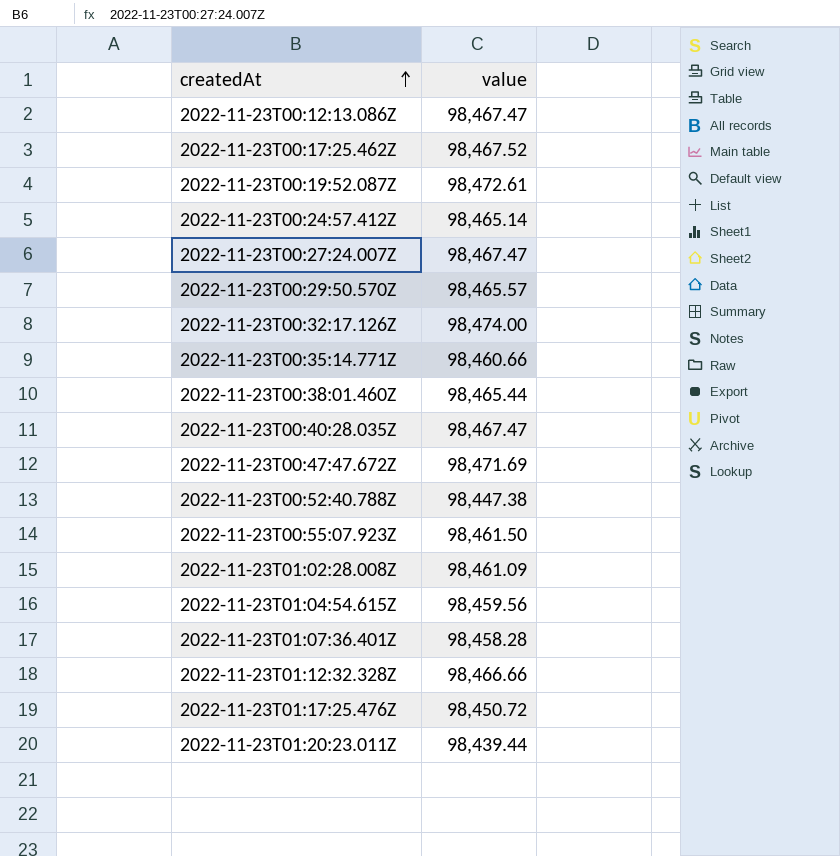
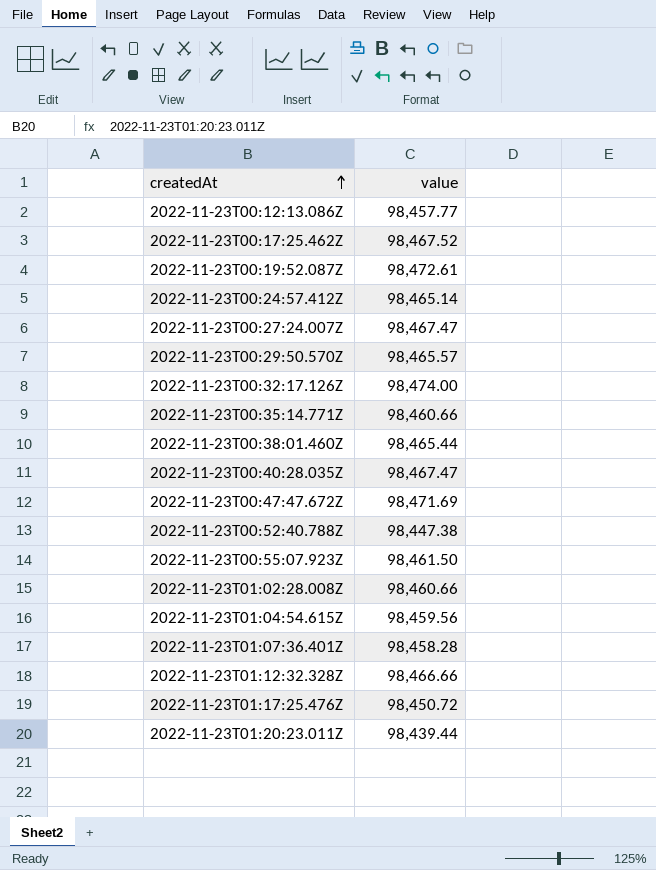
2022-11-23T00:12:13.086Z | value: 98,467.47 -> 98,457.77
2022-11-23T01:02:28.008Z | value: 98,461.09 -> 98,460.66

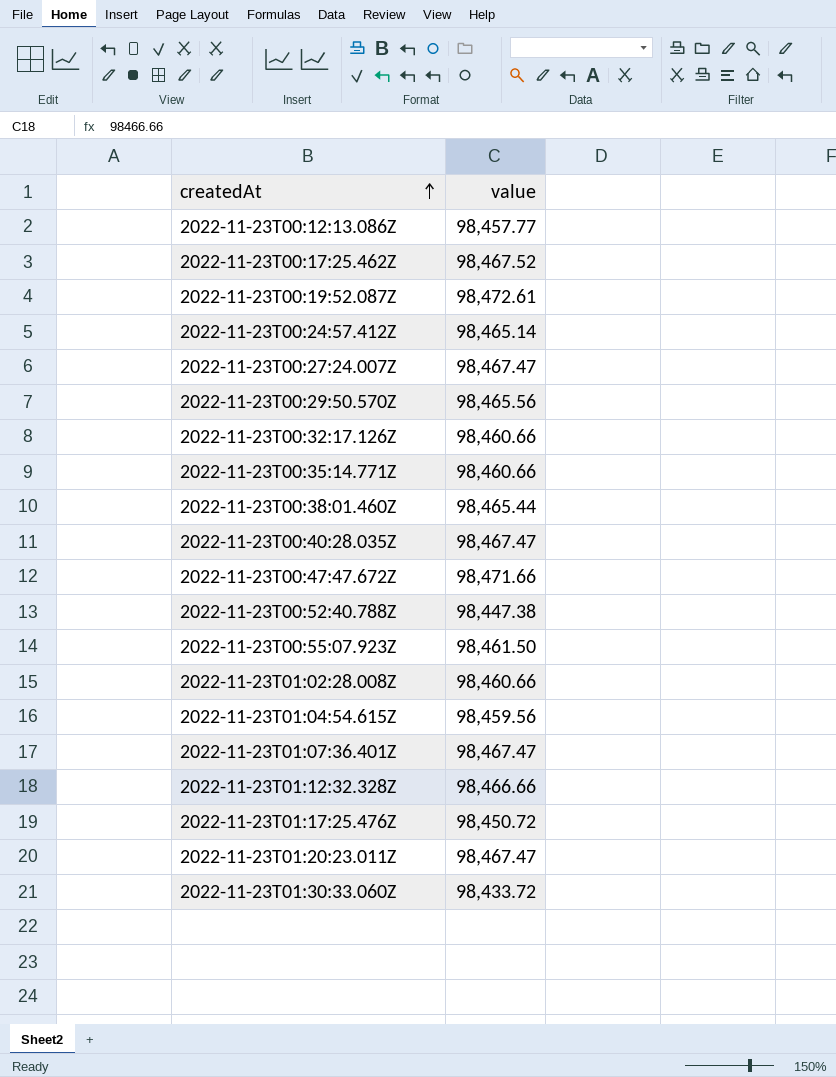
2022-11-23T00:29:50.570Z | value: 98,465.57 -> 98,465.56
2022-11-23T00:32:17.126Z | value: 98,474.00 -> 98,460.66
2022-11-23T00:47:47.672Z | value: 98,471.69 -> 98,471.66
2022-11-23T01:07:36.401Z | value: 98,458.28 -> 98,467.47
2022-11-23T01:20:23.011Z | value: 98,439.44 -> 98,467.47
row 2022-11-23T01:30:33.060Z: none -> 98,433.72

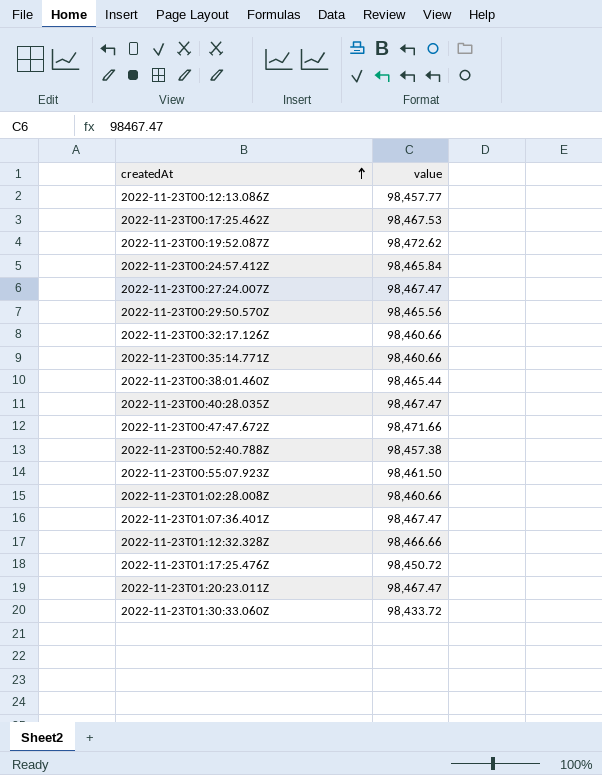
row 2022-11-23T01:04:54.615Z: 98,459.56 -> none
2022-11-23T00:17:25.462Z | value: 98,467.52 -> 98,467.53
2022-11-23T00:19:52.087Z | value: 98,472.61 -> 98,472.62
2022-11-23T00:24:57.412Z | value: 98,465.14 -> 98,465.84
2022-11-23T00:52:40.788Z | value: 98,447.38 -> 98,457.38

